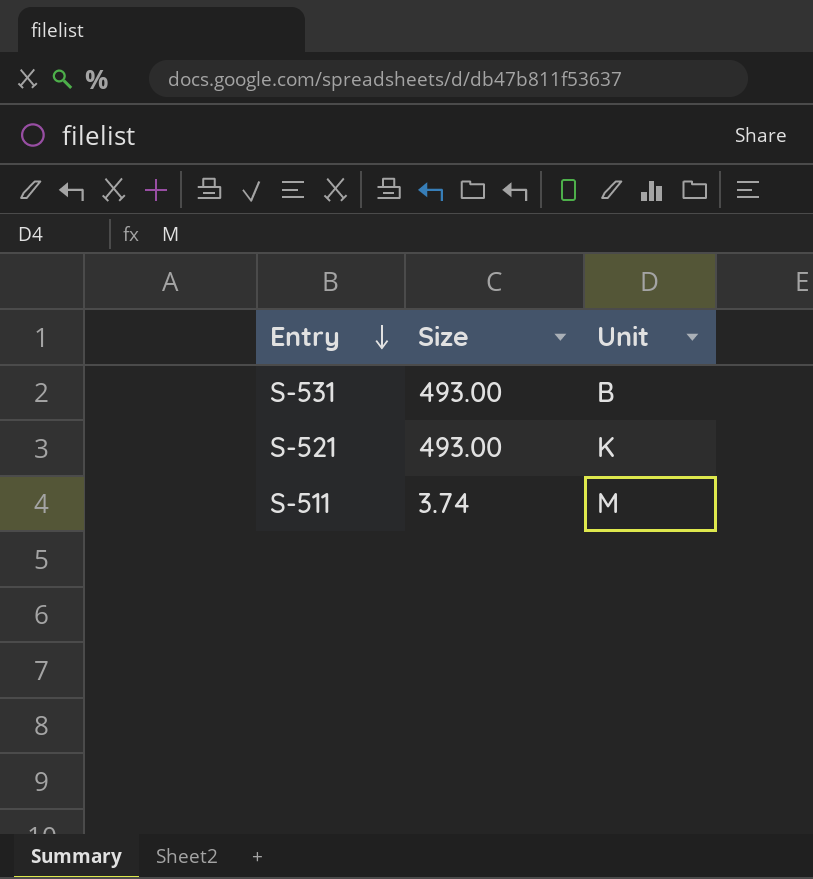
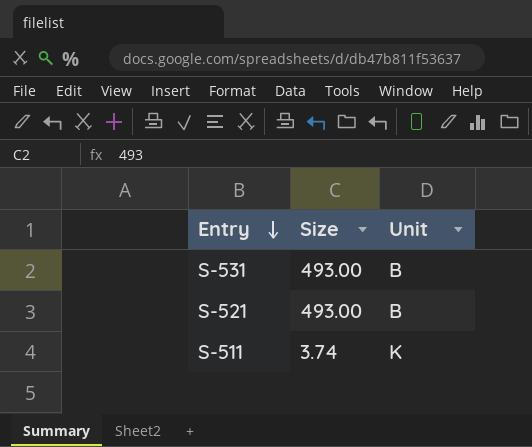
S-521 | Unit: K -> B
S-511 | Unit: M -> K

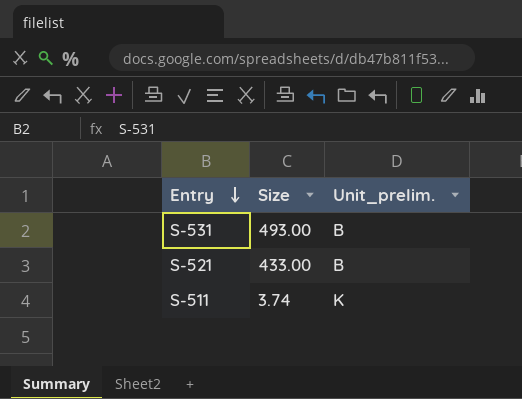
column name: Unit -> Unit_prelim.
S-521 | Size: 493.00 -> 433.00

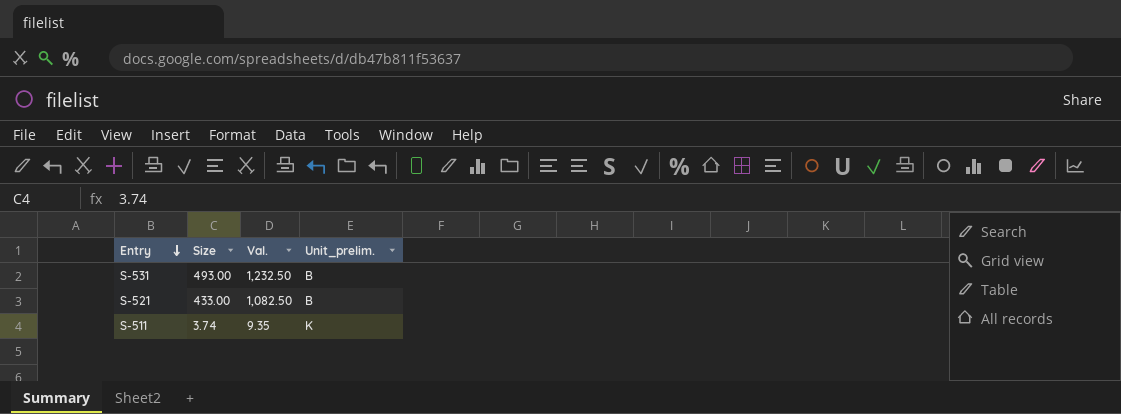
column Val. | formula: none -> [Size] * 2.5

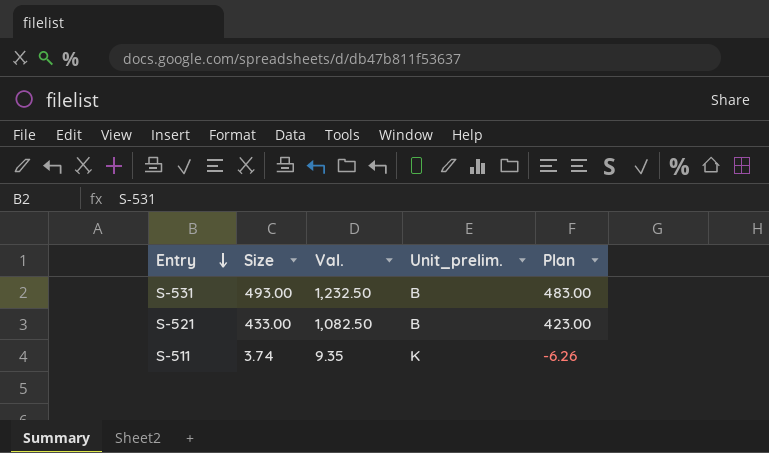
column Plan | formula: none -> [Size] - 10

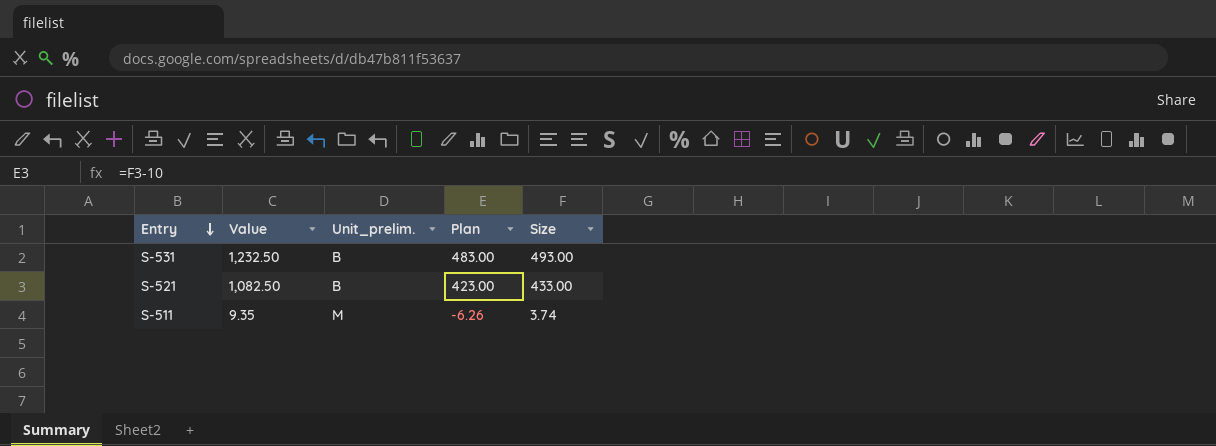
column name: Val. -> Value
column Size | position: 2 -> 5
S-511 | Unit_prelim.: K -> M

